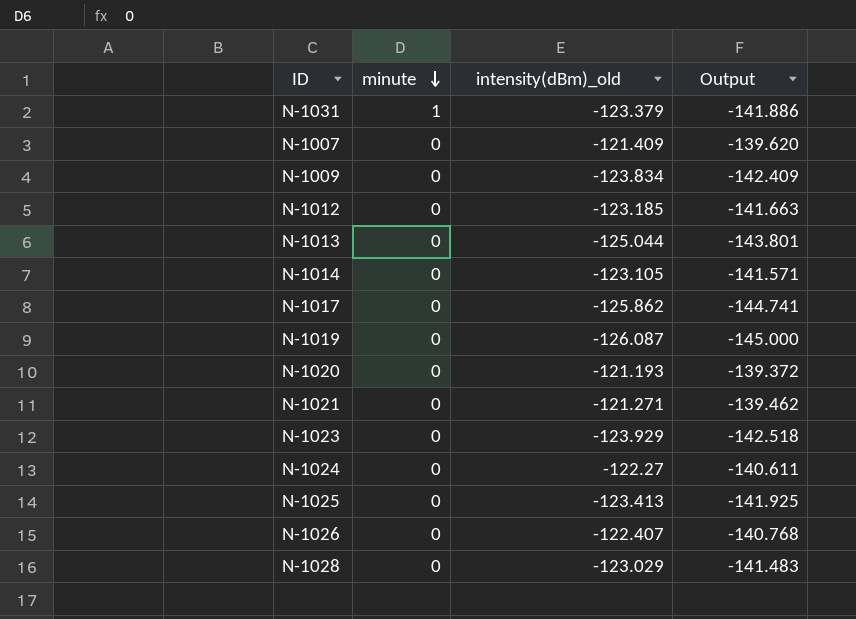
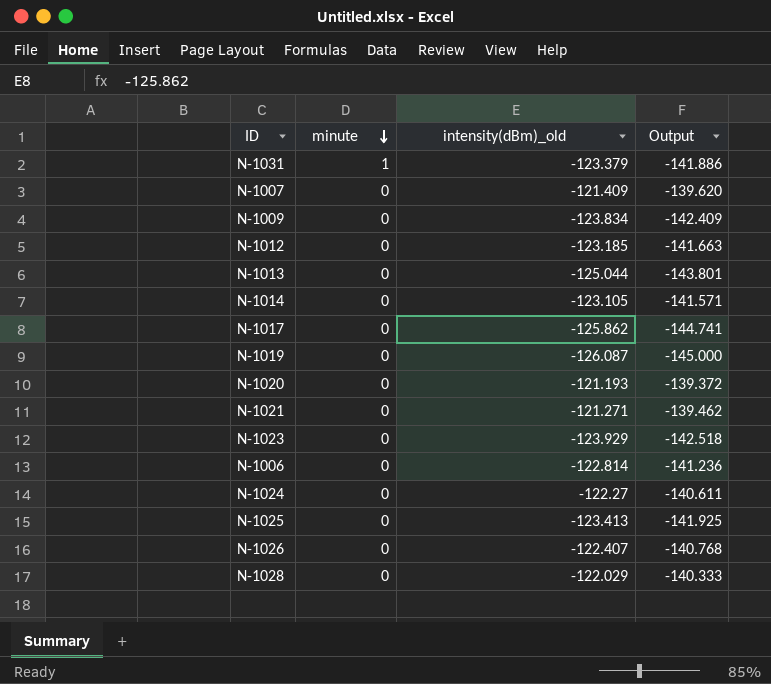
row N-1006: none -> 0 | -122.814 | -141.236
N-1028 | intensity(dBm)_old: -123.029 -> -122.029
N-1028 | Output: -141.483 -> -140.333

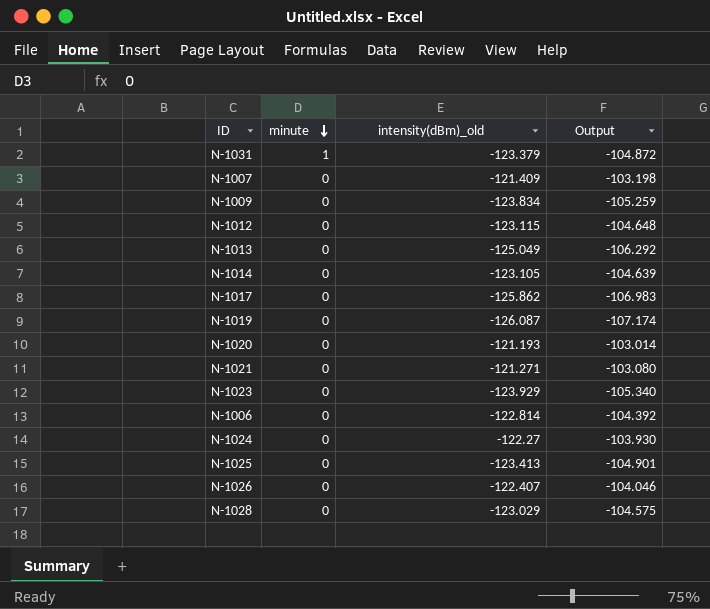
column Output | formula: [intensity(dBm)_old] * 1.15 -> [intensity(dBm)_old] * 0.85
N-1012 | intensity(dBm)_old: -123.185 -> -123.115
N-1013 | intensity(dBm)_old: -125.044 -> -125.049
N-1028 | intensity(dBm)_old: -122.029 -> -123.029

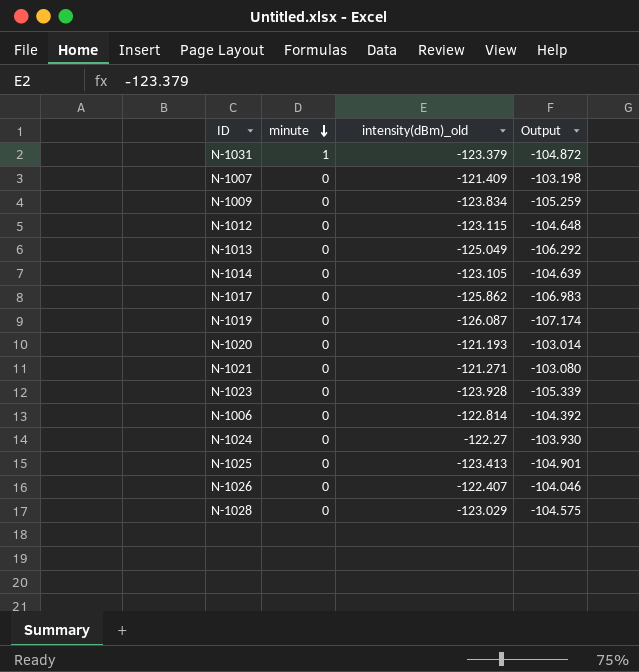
N-1023 | intensity(dBm)_old: -123.929 -> -123.928
N-1023 | Output: -105.340 -> -105.339

